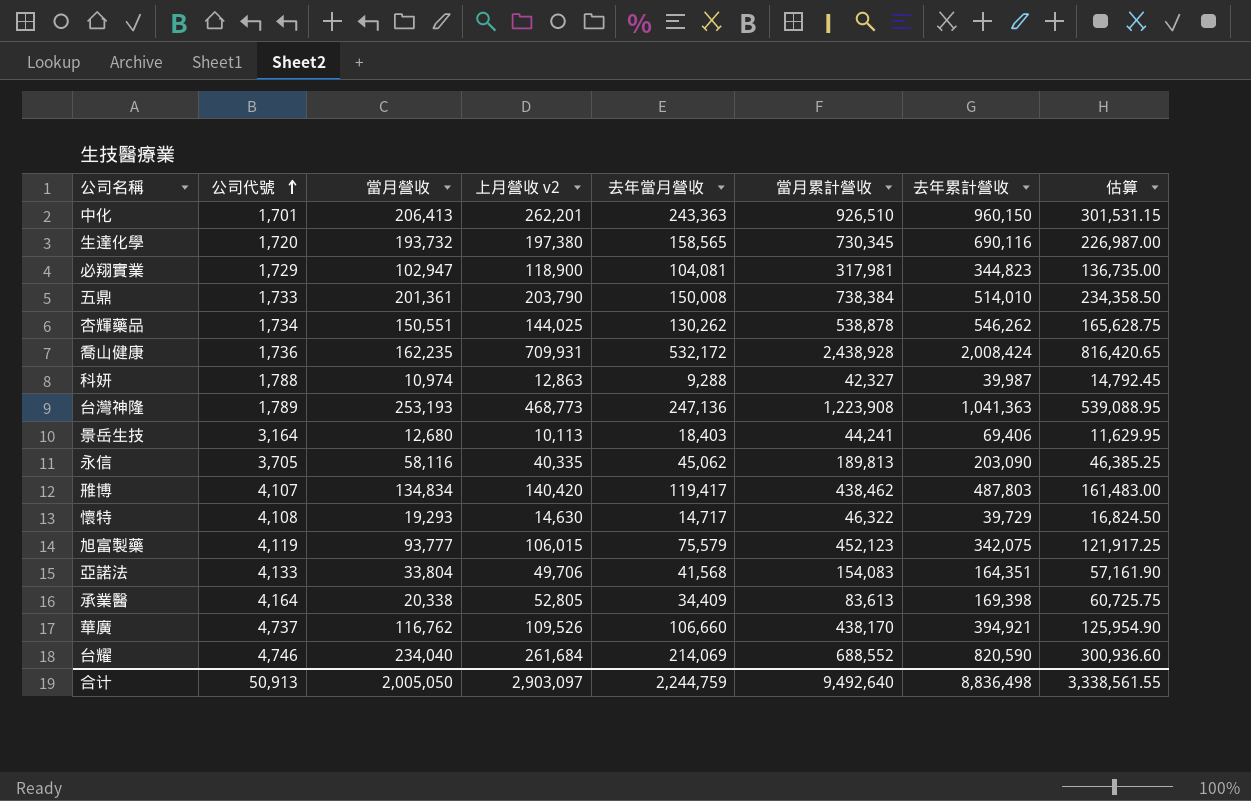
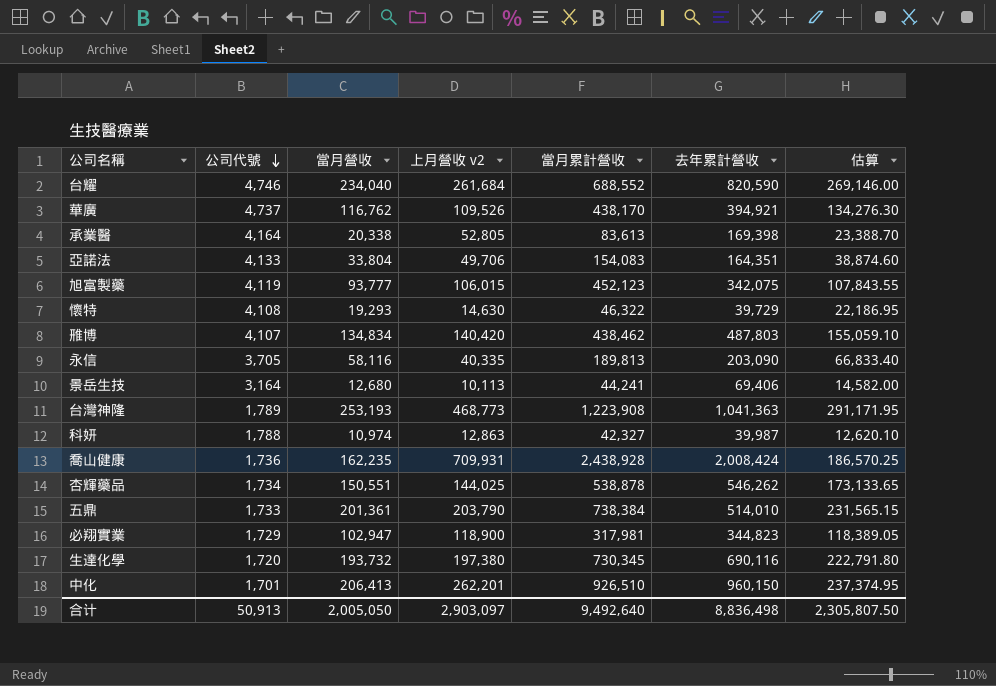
row order: 公司代號 ascending -> 公司代號 descending
column 去年當月營收 | position: 5 -> none
column 估算 | formula: [上月營收 v2] * 1.15 -> [當月營收] * 1.15
合计 | 估算: 3,338,561.55 -> 2,305,807.50

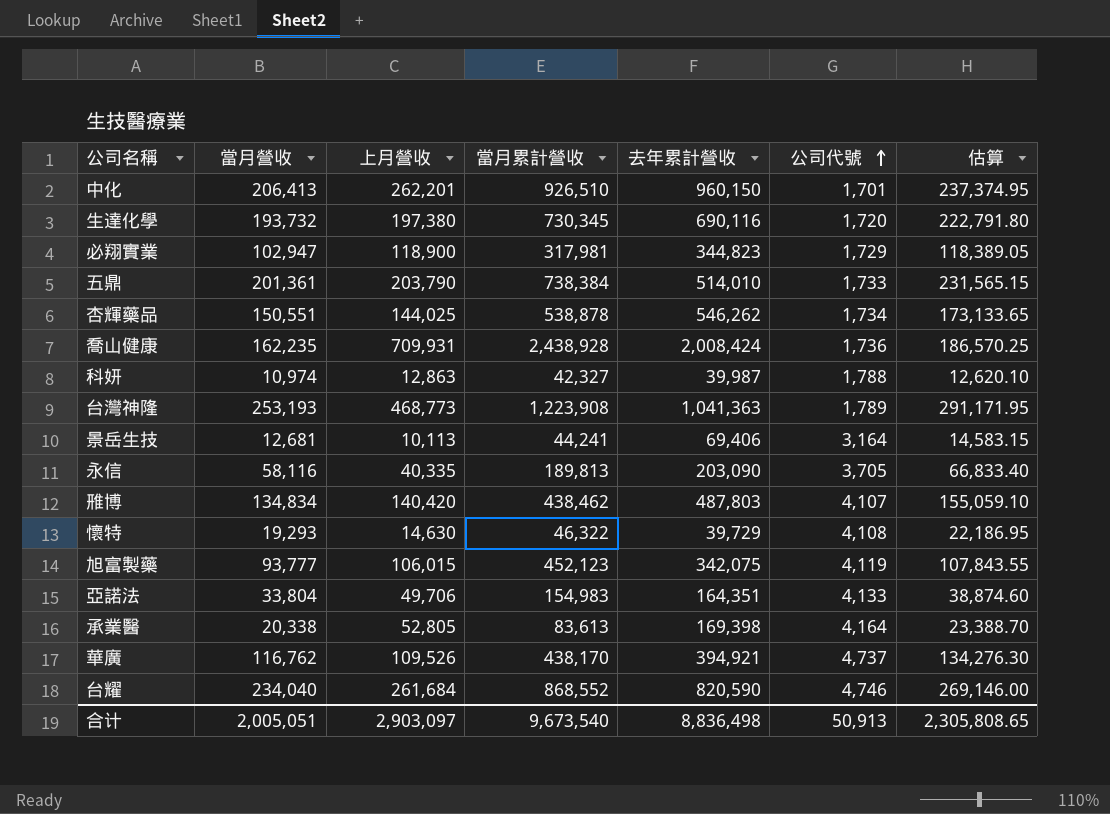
row order: 公司代號 descending -> 公司代號 ascending
column name: 上月營收 v2 -> 上月營收
column 公司代號 | position: 2 -> 6
景岳生技 | 當月營收: 12,680 -> 12,681
景岳生技 | 估算: 14,582.00 -> 14,583.15
亞諾法 | 當月累計營收: 154,083 -> 154,983
台耀 | 當月累計營收: 688,552 -> 868,552
合计 | 當月營收: 2,005,050 -> 2,005,051
合计 | 當月累計營收: 9,492,640 -> 9,673,540
合计 | 估算: 2,305,807.50 -> 2,305,808.65

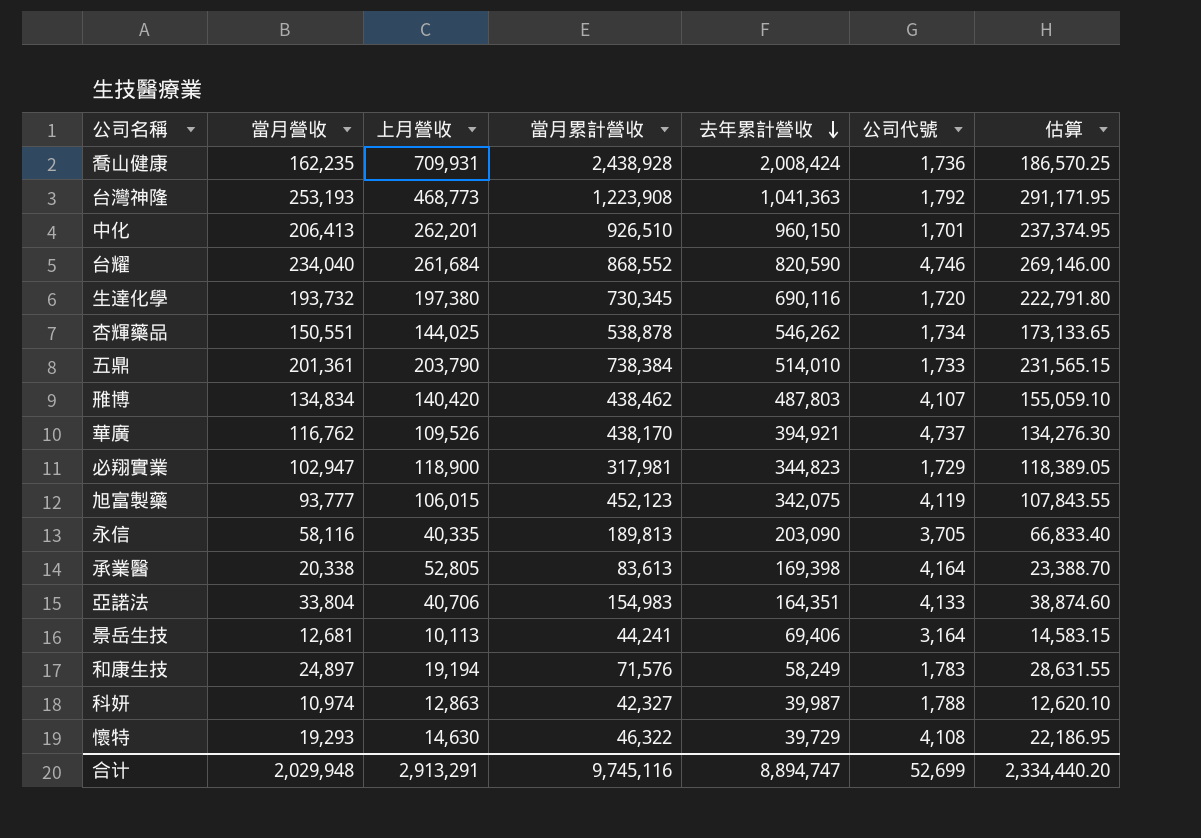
row order: 公司代號 ascending -> 去年累計營收 descending
台灣神隆 | 公司代號: 1,789 -> 1,792
亞諾法 | 上月營收: 49,706 -> 40,706
row 和康生技: none -> 24,897 | 19,194 | 71,576 | 58,249 | 1,783 | 28,631.55
合计 | 當月營收: 2,005,051 -> 2,029,948
合计 | 上月營收: 2,903,097 -> 2,913,291
合计 | 當月累計營收: 9,673,540 -> 9,745,116
合计 | 去年累計營收: 8,836,498 -> 8,894,747
合计 | 公司代號: 50,913 -> 52,699
合计 | 估算: 2,305,808.65 -> 2,334,440.20

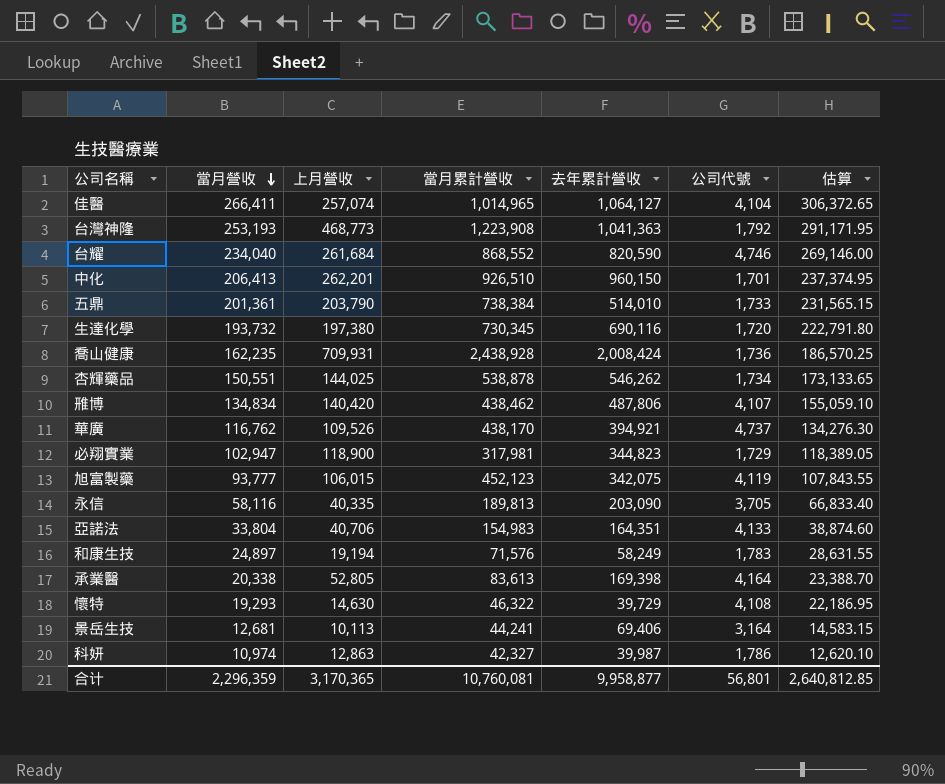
row order: 去年累計營收 descending -> 當月營收 descending
row 佳醫: none -> 266,411 | 257,074 | 1,014,965 | 1,064,127 | 4,104 | 306,372.65
雃博 | 去年累計營收: 487,803 -> 487,806
科妍 | 公司代號: 1,788 -> 1,786
合计 | 當月營收: 2,029,948 -> 2,296,359
合计 | 上月營收: 2,913,291 -> 3,170,365
合计 | 當月累計營收: 9,745,116 -> 10,760,081
合计 | 去年累計營收: 8,894,747 -> 9,958,877
合计 | 公司代號: 52,699 -> 56,801
合计 | 估算: 2,334,440.20 -> 2,640,812.85

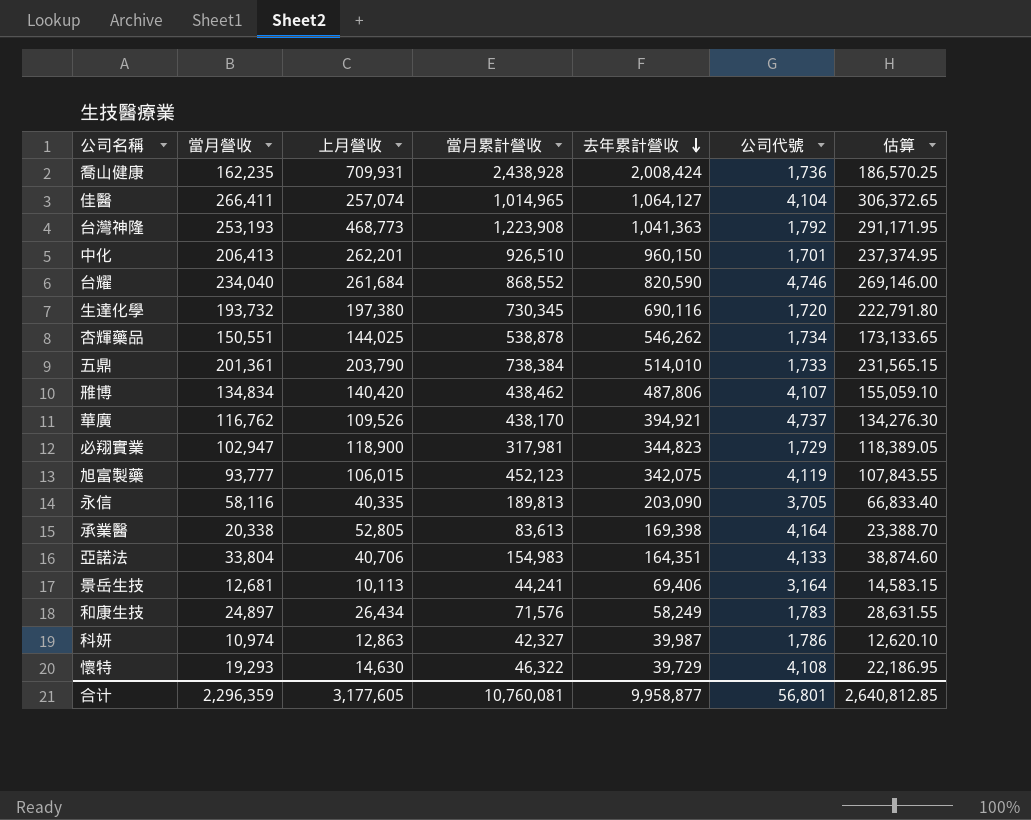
row order: 當月營收 descending -> 去年累計營收 descending
和康生技 | 上月營收: 19,194 -> 26,434
合计 | 上月營收: 3,170,365 -> 3,177,605

